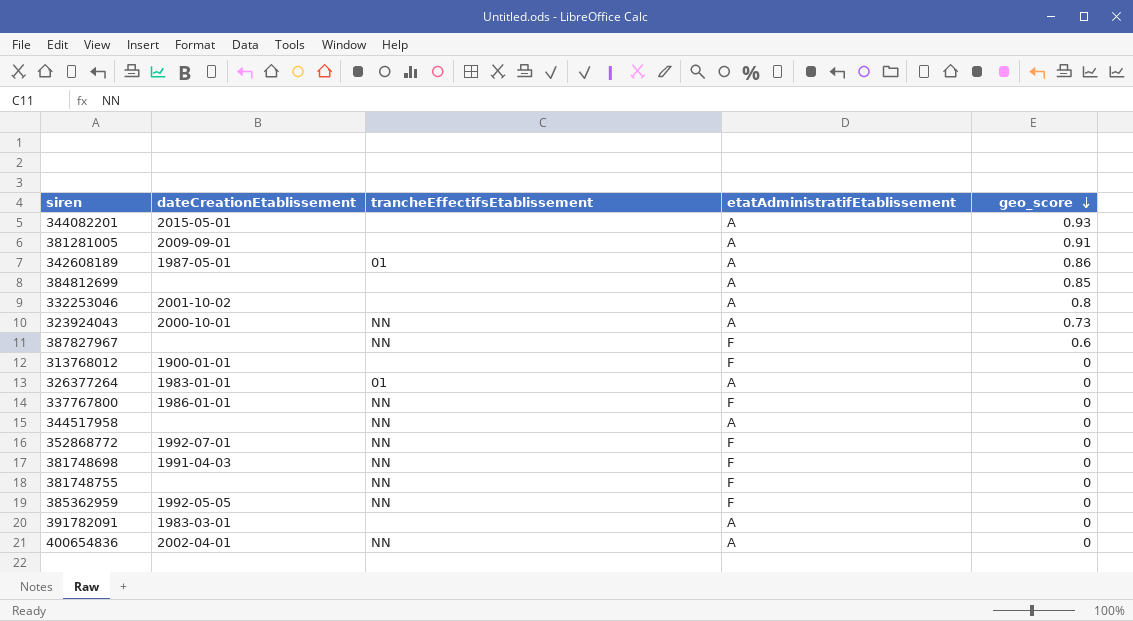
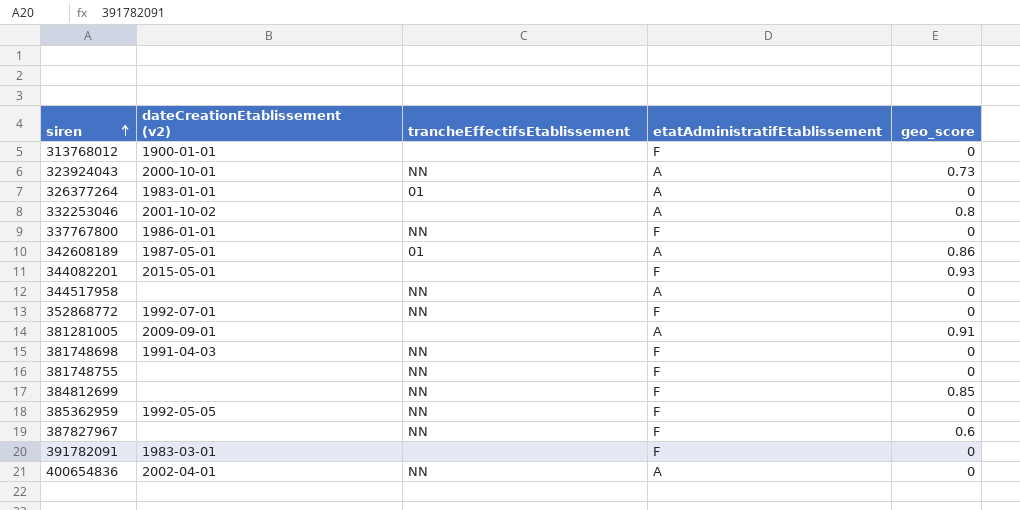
row order: geo_score descending -> siren ascending
column name: dateCreationEtablissement -> dateCreationEtablissement (v2)
344082201 | etatAdministratifEtablissement: A -> F
384812699 | trancheEffectifsEtablissement: none -> NN
384812699 | etatAdministratifEtablissement: A -> F
391782091 | etatAdministratifEtablissement: A -> F

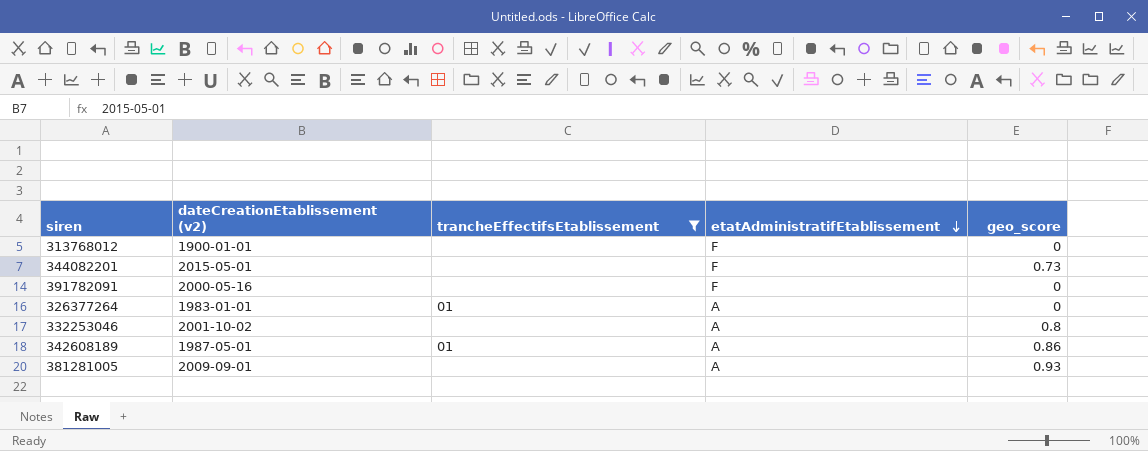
filter: none -> trancheEffectifsEtablissement != NN
row order: siren ascending -> etatAdministratifEtablissement descending
344082201 | geo_score: 0.93 -> 0.73
391782091 | dateCreationEtablissement (v2): 1983-03-01 -> 2000-05-16
381281005 | geo_score: 0.91 -> 0.93

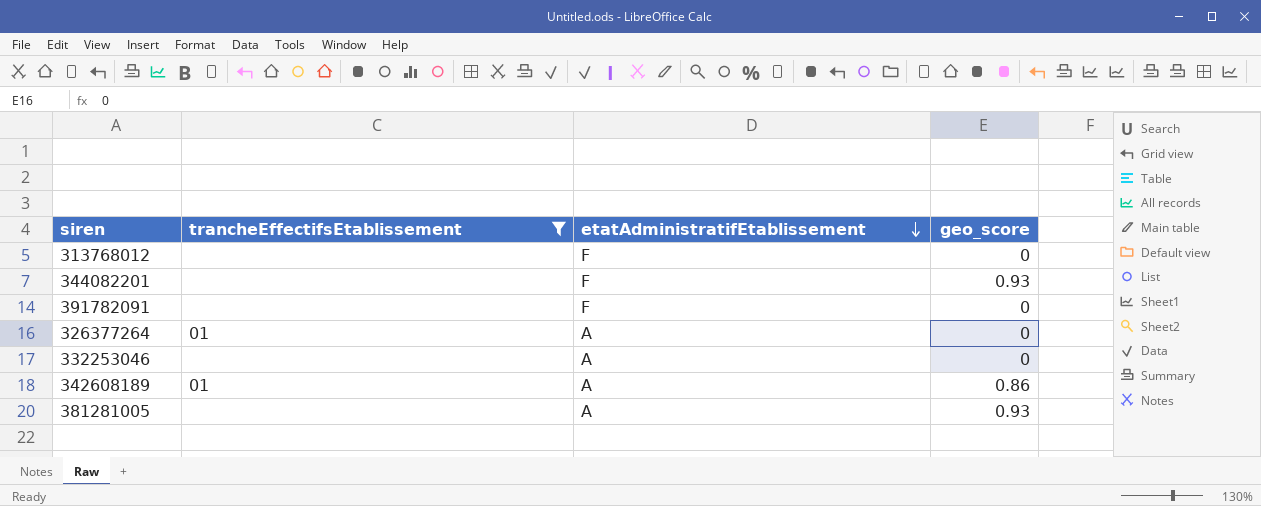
column dateCreationEtablissement (v2) | position: 2 -> none
344082201 | geo_score: 0.73 -> 0.93
332253046 | geo_score: 0.8 -> 0

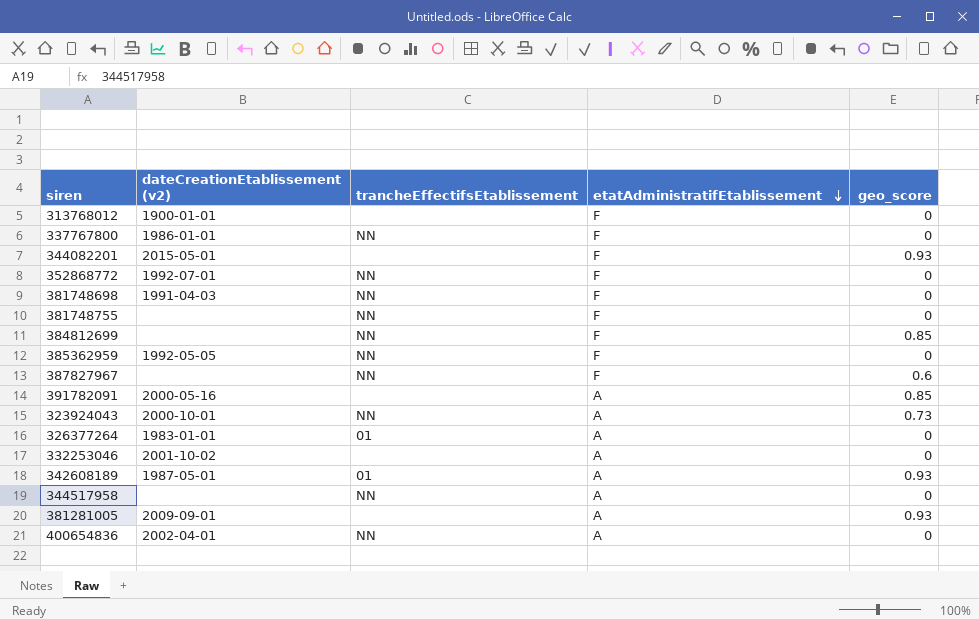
filter: trancheEffectifsEtablissement != NN -> none
column dateCreationEtablissement (v2) | position: none -> 2
391782091 | etatAdministratifEtablissement: F -> A
391782091 | geo_score: 0 -> 0.85
342608189 | geo_score: 0.86 -> 0.93

